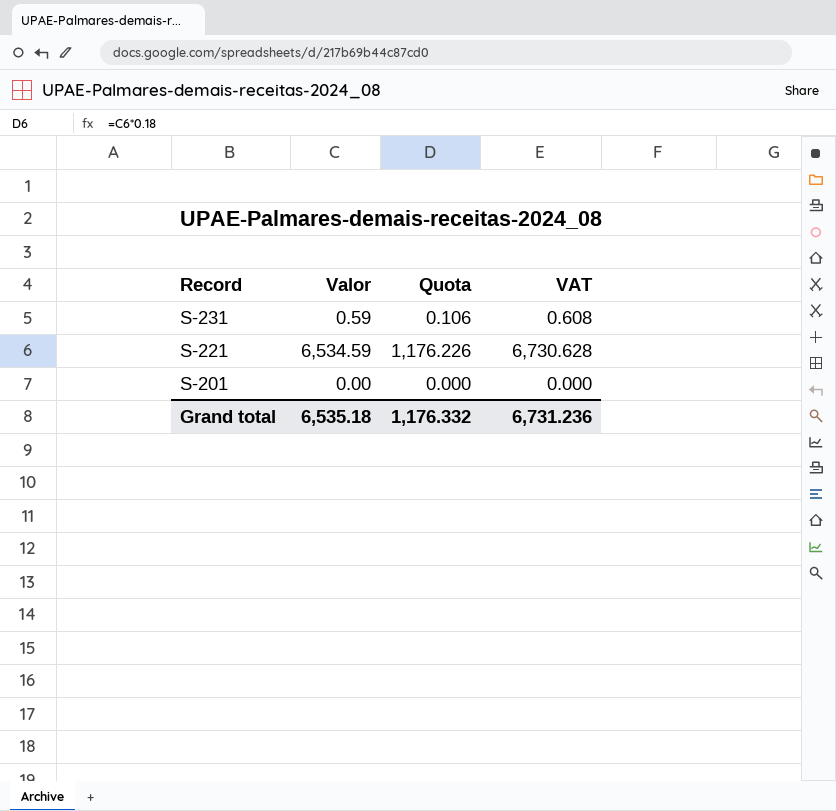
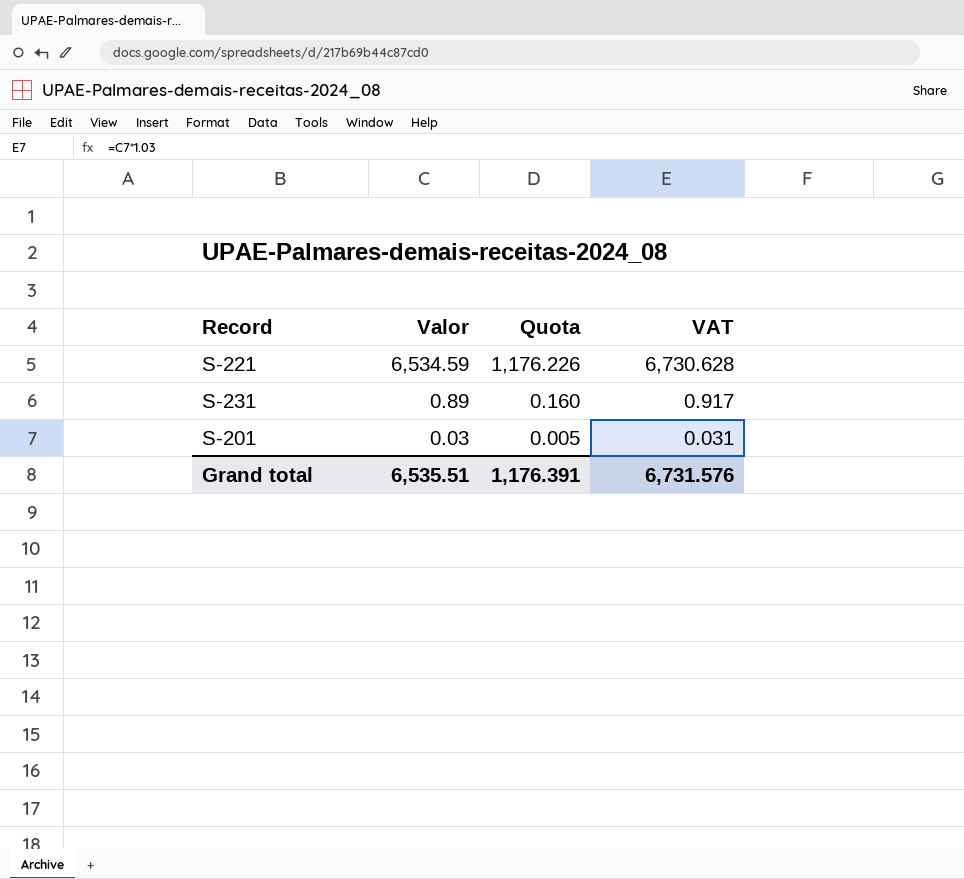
row order: Record descending -> Valor descending
S-231 | Valor: 0.59 -> 0.89
S-231 | Quota: 0.106 -> 0.160
S-231 | VAT: 0.608 -> 0.917
S-201 | Valor: 0.00 -> 0.03
S-201 | Quota: 0.000 -> 0.005
S-201 | VAT: 0.000 -> 0.031
Grand total | Valor: 6,535.18 -> 6,535.51
Grand total | Quota: 1,176.332 -> 1,176.391
Grand total | VAT: 6,731.236 -> 6,731.576

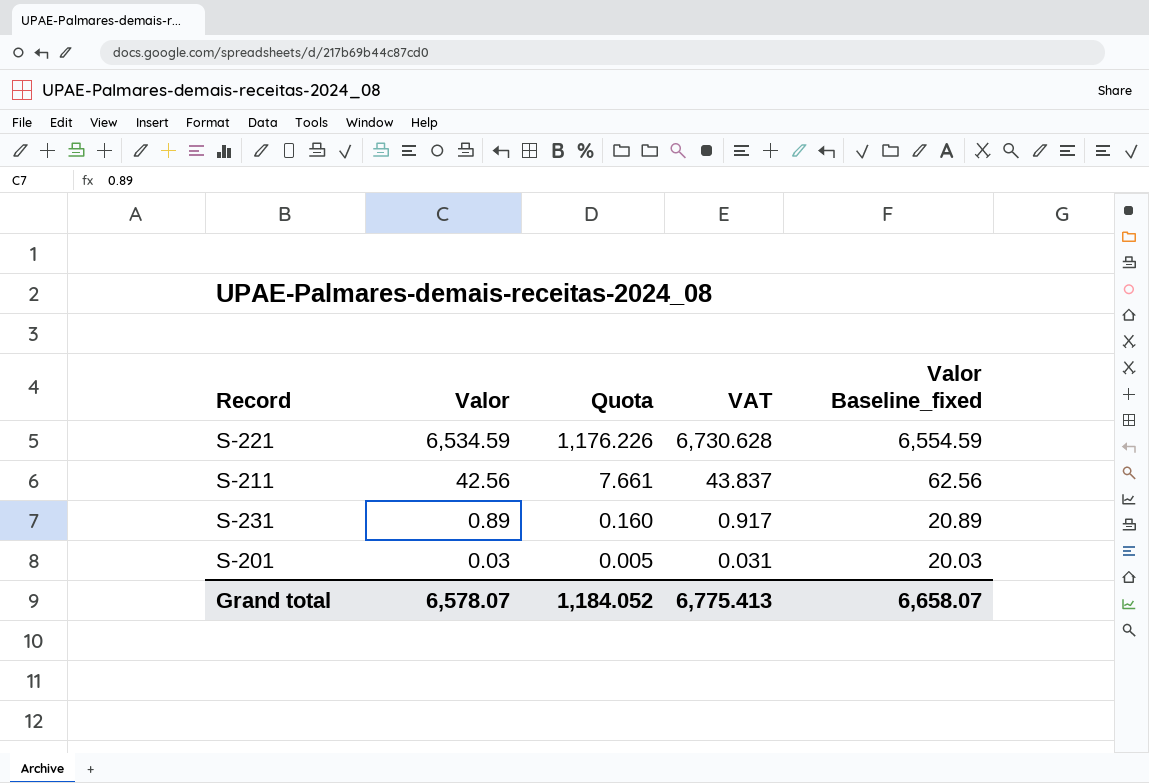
column Valor Baseline_fixed | formula: none -> [Valor] + 20
row S-211: none -> 42.56 | 7.661 | 43.837 | 62.56
Grand total | Valor: 6,535.51 -> 6,578.07
Grand total | Quota: 1,176.391 -> 1,184.052
Grand total | VAT: 6,731.576 -> 6,775.413

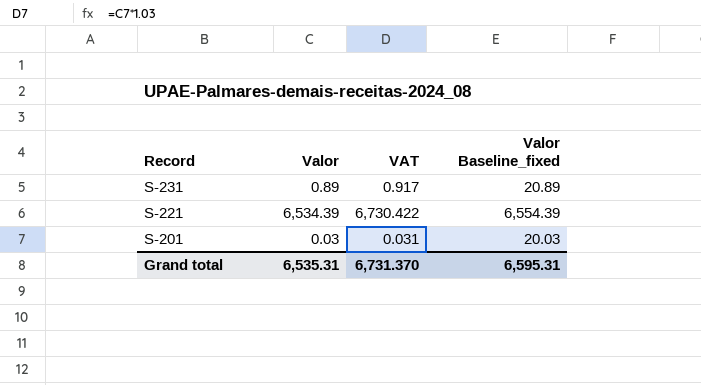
row order: Valor descending -> Record descending
column Quota | formula: [Valor] * 0.18 -> none
row S-211: 42.56 | 7.661 | 43.837 | 62.56 -> none
S-221 | Valor: 6,534.59 -> 6,534.39
S-221 | VAT: 6,730.628 -> 6,730.422
S-221 | Valor Baseline_fixed: 6,554.59 -> 6,554.39
Grand total | Valor: 6,578.07 -> 6,535.31
Grand total | VAT: 6,775.413 -> 6,731.370
Grand total | Valor Baseline_fixed: 6,658.07 -> 6,595.31

